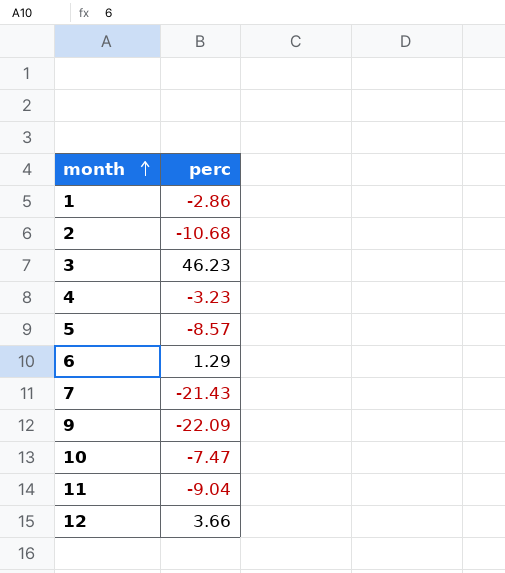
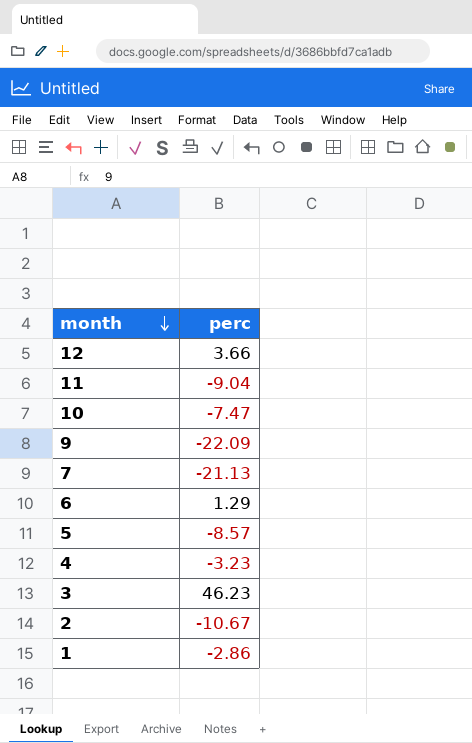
row order: month ascending -> month descending
7 | perc: -21.43 -> -21.13
2 | perc: -10.68 -> -10.67

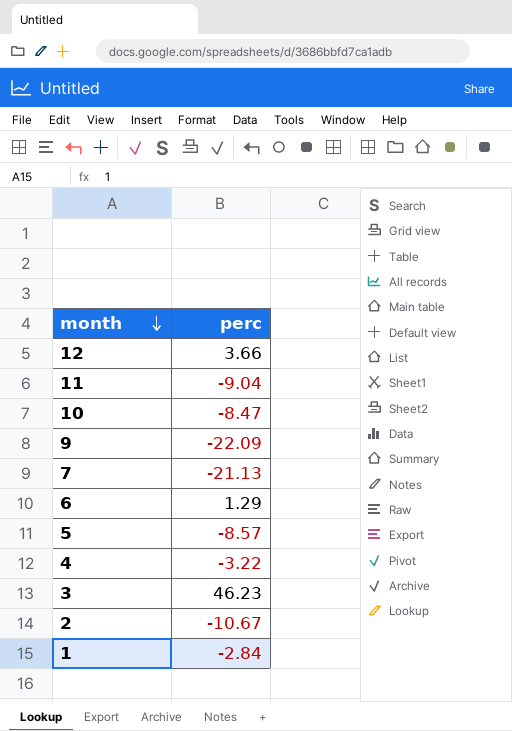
10 | perc: -7.47 -> -8.47
4 | perc: -3.23 -> -3.22
1 | perc: -2.86 -> -2.84

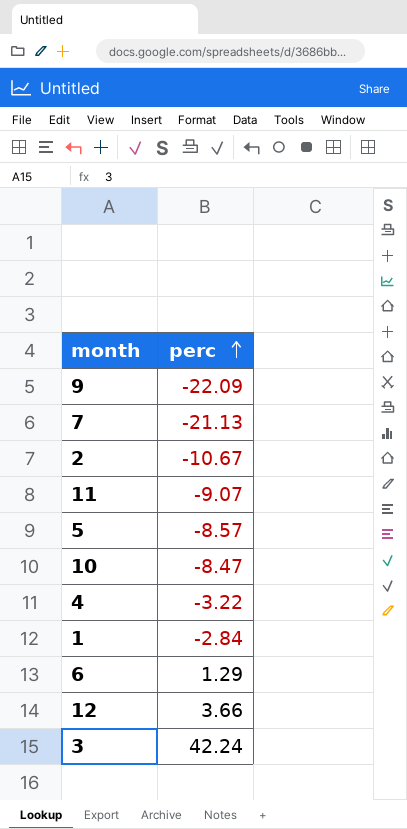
row order: month descending -> perc ascending
11 | perc: -9.04 -> -9.07
3 | perc: 46.23 -> 42.24

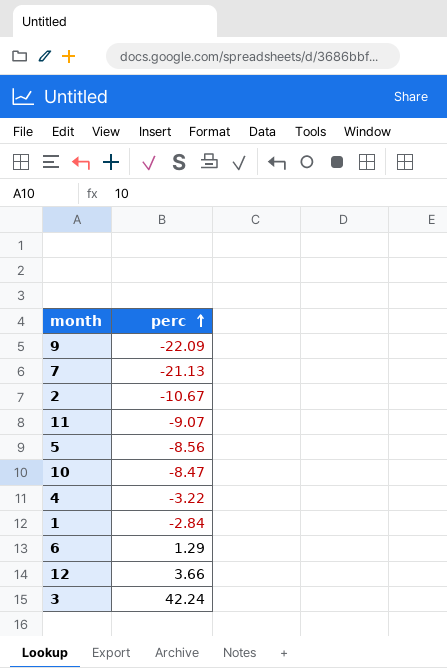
5 | perc: -8.57 -> -8.56

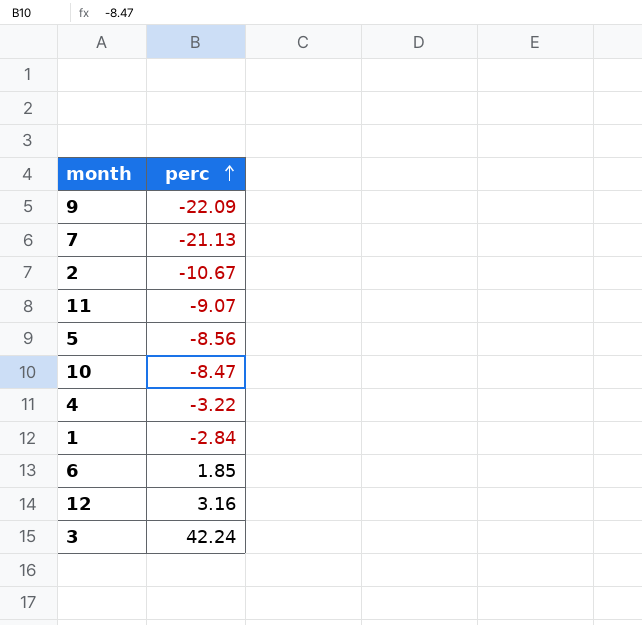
6 | perc: 1.29 -> 1.85
12 | perc: 3.66 -> 3.16

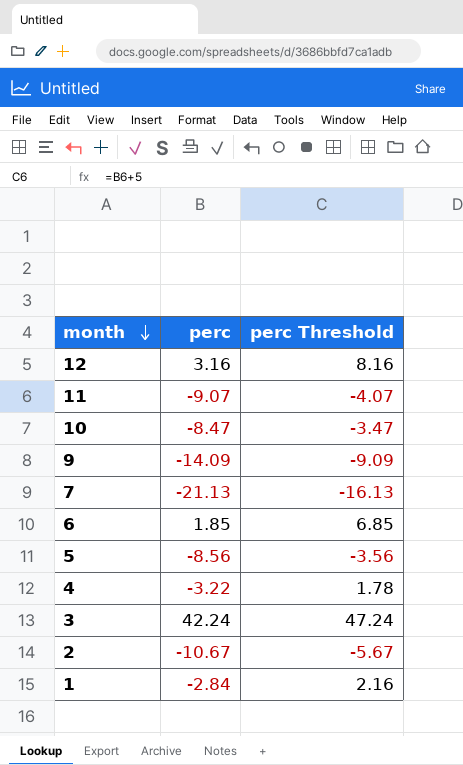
row order: perc ascending -> month descending
column perc Threshold | formula: none -> [perc] + 5
9 | perc: -22.09 -> -14.09

